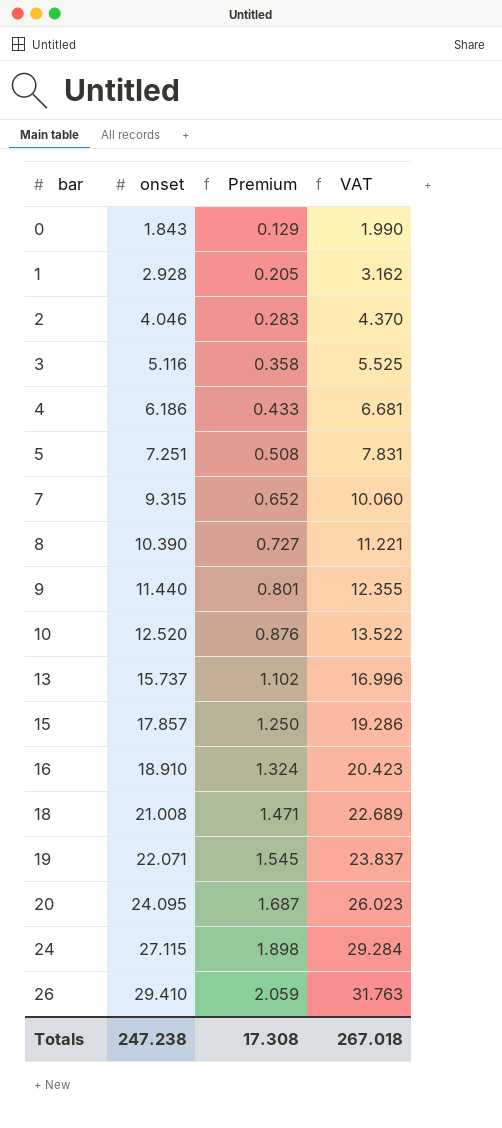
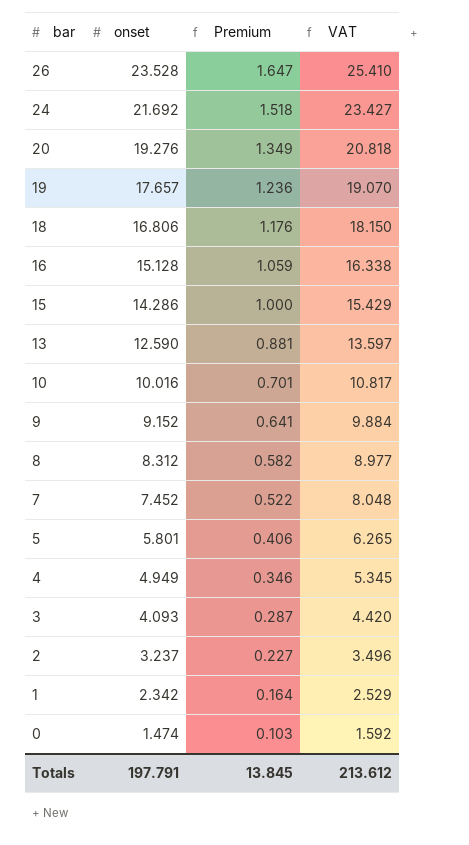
row order: bar ascending -> bar descending
26 | onset: 29.410 -> 23.528
26 | Premium: 2.059 -> 1.647
26 | VAT: 31.763 -> 25.410
24 | onset: 27.115 -> 21.692
24 | Premium: 1.898 -> 1.518
24 | VAT: 29.284 -> 23.427
20 | onset: 24.095 -> 19.276
20 | Premium: 1.687 -> 1.349
20 | VAT: 26.023 -> 20.818
19 | onset: 22.071 -> 17.657
19 | Premium: 1.545 -> 1.236
19 | VAT: 23.837 -> 19.070
18 | onset: 21.008 -> 16.806
18 | Premium: 1.471 -> 1.176
18 | VAT: 22.689 -> 18.150
16 | onset: 18.910 -> 15.128
16 | Premium: 1.324 -> 1.059
16 | VAT: 20.423 -> 16.338
15 | onset: 17.857 -> 14.286
15 | Premium: 1.250 -> 1.000
15 | VAT: 19.286 -> 15.429
13 | onset: 15.737 -> 12.590
13 | Premium: 1.102 -> 0.881
13 | VAT: 16.996 -> 13.597
10 | onset: 12.520 -> 10.016
10 | Premium: 0.876 -> 0.701
10 | VAT: 13.522 -> 10.817
9 | onset: 11.440 -> 9.152
9 | Premium: 0.801 -> 0.641
9 | VAT: 12.355 -> 9.884
8 | onset: 10.390 -> 8.312
8 | Premium: 0.727 -> 0.582
8 | VAT: 11.221 -> 8.977
7 | onset: 9.315 -> 7.452
7 | Premium: 0.652 -> 0.522
7 | VAT: 10.060 -> 8.048
5 | onset: 7.251 -> 5.801
5 | Premium: 0.508 -> 0.406
5 | VAT: 7.831 -> 6.265
4 | onset: 6.186 -> 4.949
4 | Premium: 0.433 -> 0.346
4 | VAT: 6.681 -> 5.345
3 | onset: 5.116 -> 4.093
3 | Premium: 0.358 -> 0.287
3 | VAT: 5.525 -> 4.420
2 | onset: 4.046 -> 3.237
2 | Premium: 0.283 -> 0.227
2 | VAT: 4.370 -> 3.496
1 | onset: 2.928 -> 2.342
1 | Premium: 0.205 -> 0.164
1 | VAT: 3.162 -> 2.529
0 | onset: 1.843 -> 1.474
0 | Premium: 0.129 -> 0.103
0 | VAT: 1.990 -> 1.592
Totals | onset: 247.238 -> 197.791
Totals | Premium: 17.308 -> 13.845
Totals | VAT: 267.018 -> 213.612

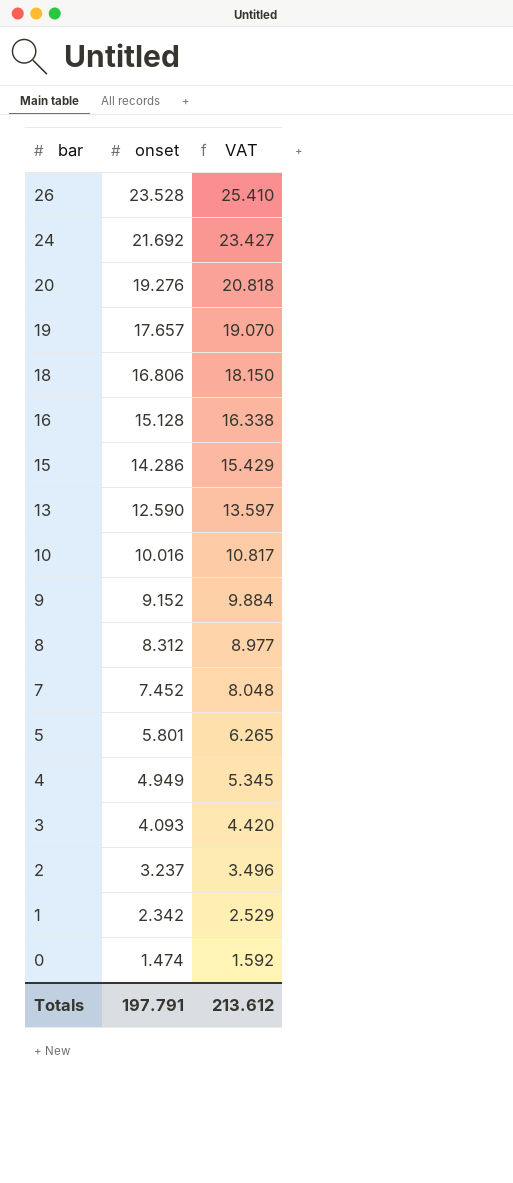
column Premium | formula: [onset] * 0.07 -> none

